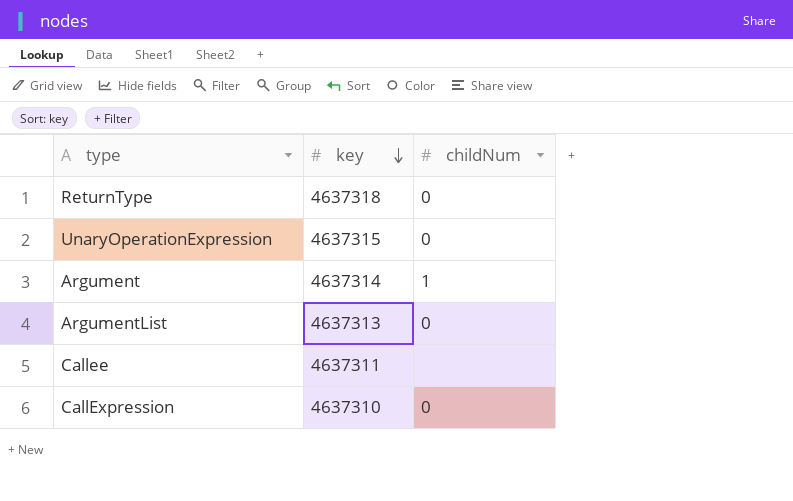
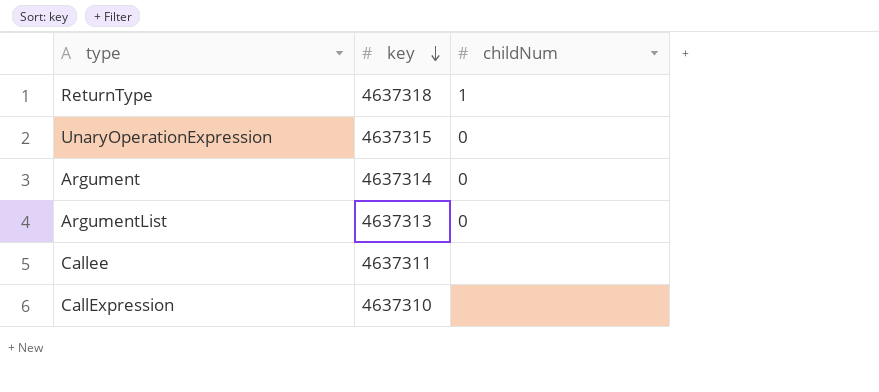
ReturnType | childNum: 0 -> 1
Argument | childNum: 1 -> 0
CallExpression | childNum: 0 -> none

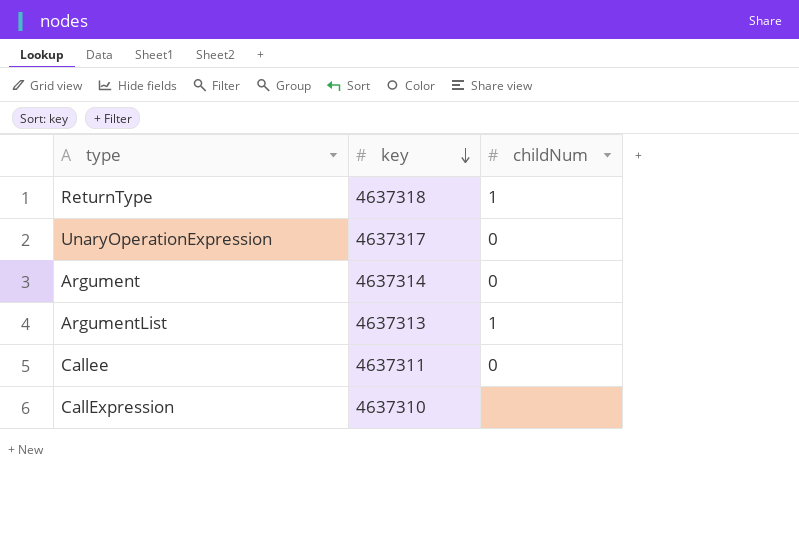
UnaryOperationExpression | key: 4637315 -> 4637317
ArgumentList | childNum: 0 -> 1
Callee | childNum: none -> 0

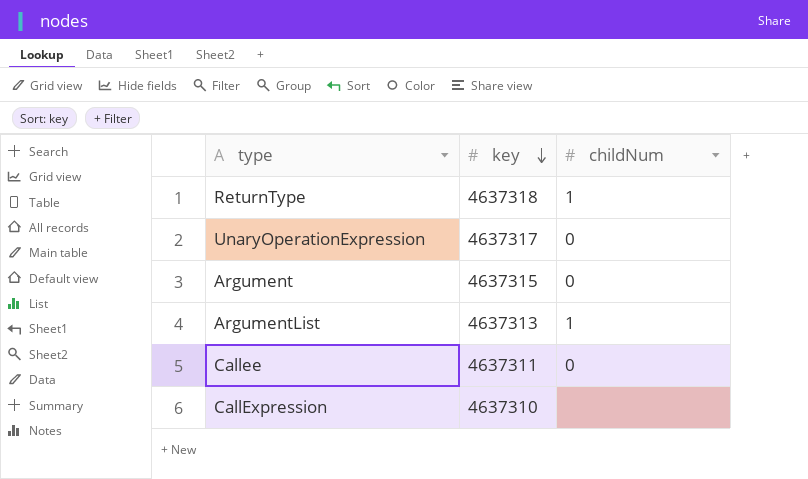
Argument | key: 4637314 -> 4637315

